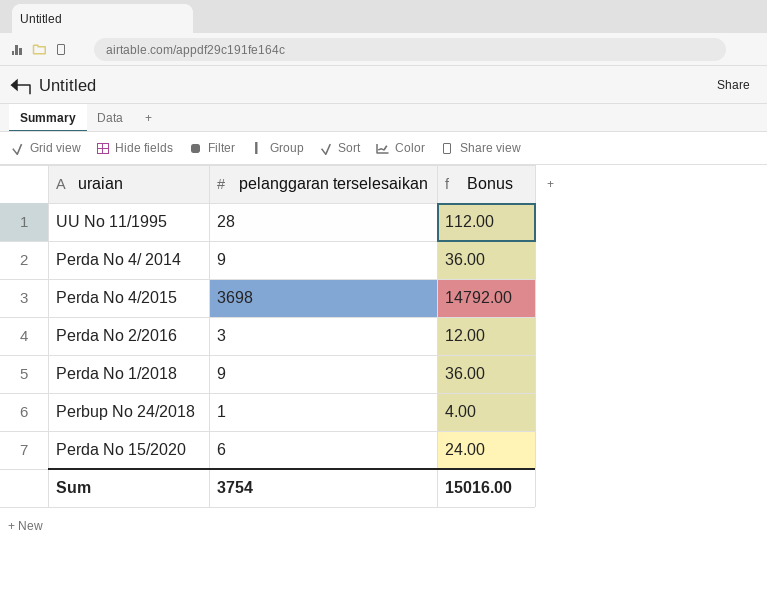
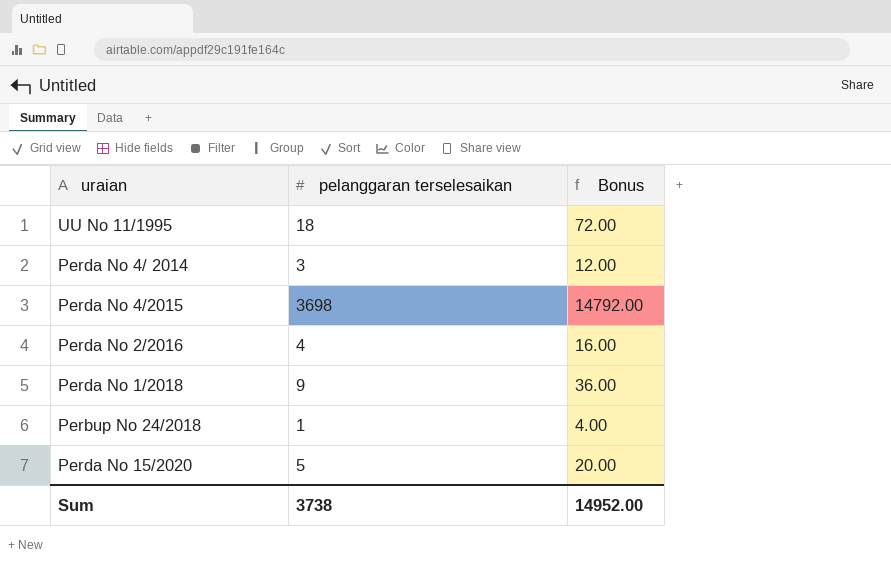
UU No 11/1995 | pelanggaran terselesaikan: 28 -> 18
UU No 11/1995 | Bonus: 112.00 -> 72.00
Perda No 4/ 2014 | pelanggaran terselesaikan: 9 -> 3
Perda No 4/ 2014 | Bonus: 36.00 -> 12.00
Perda No 2/2016 | pelanggaran terselesaikan: 3 -> 4
Perda No 2/2016 | Bonus: 12.00 -> 16.00
Perda No 15/2020 | pelanggaran terselesaikan: 6 -> 5
Perda No 15/2020 | Bonus: 24.00 -> 20.00
Sum | pelanggaran terselesaikan: 3754 -> 3738
Sum | Bonus: 15016.00 -> 14952.00

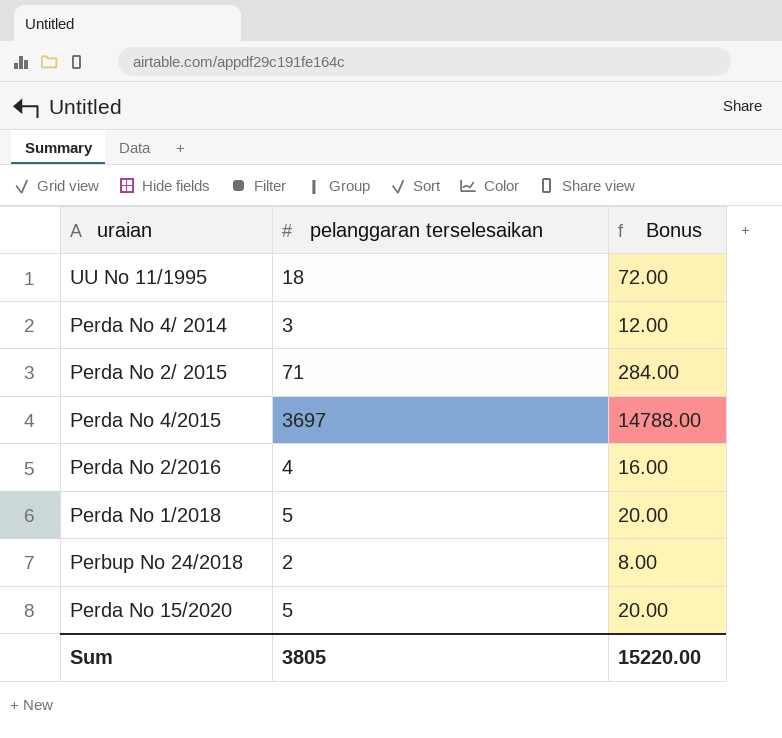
row Perda No 2/ 2015: none -> 71 | 284.00
Perda No 4/2015 | pelanggaran terselesaikan: 3698 -> 3697
Perda No 4/2015 | Bonus: 14792.00 -> 14788.00
Perda No 1/2018 | pelanggaran terselesaikan: 9 -> 5
Perda No 1/2018 | Bonus: 36.00 -> 20.00
Perbup No 24/2018 | pelanggaran terselesaikan: 1 -> 2
Perbup No 24/2018 | Bonus: 4.00 -> 8.00
Sum | pelanggaran terselesaikan: 3738 -> 3805
Sum | Bonus: 14952.00 -> 15220.00

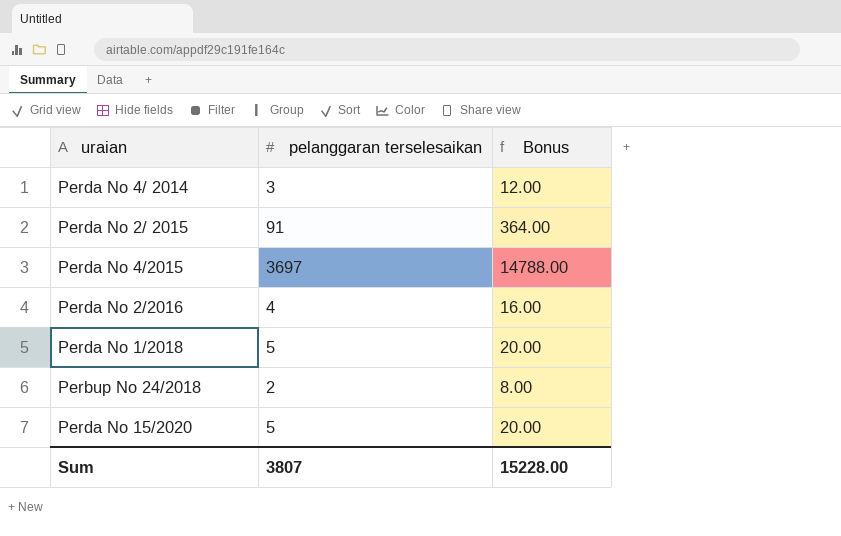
row UU No 11/1995: 18 | 72.00 -> none
Perda No 2/ 2015 | pelanggaran terselesaikan: 71 -> 91
Perda No 2/ 2015 | Bonus: 284.00 -> 364.00
Sum | pelanggaran terselesaikan: 3805 -> 3807
Sum | Bonus: 15220.00 -> 15228.00

